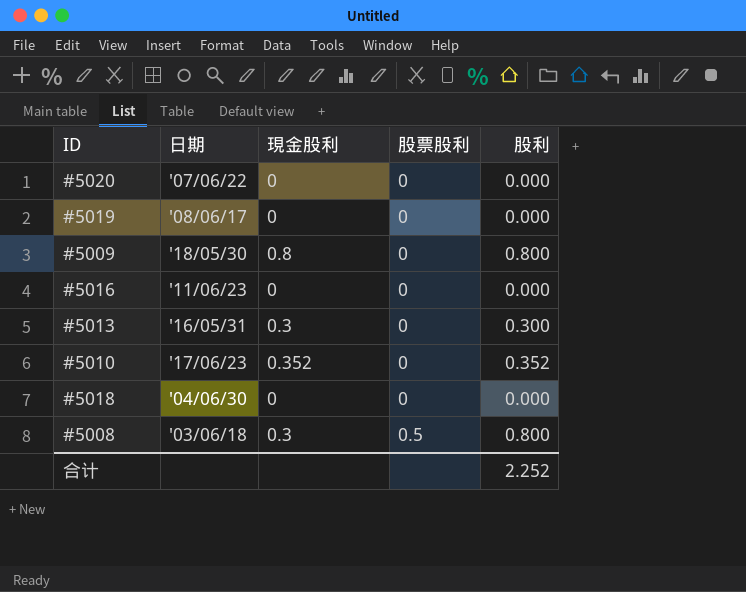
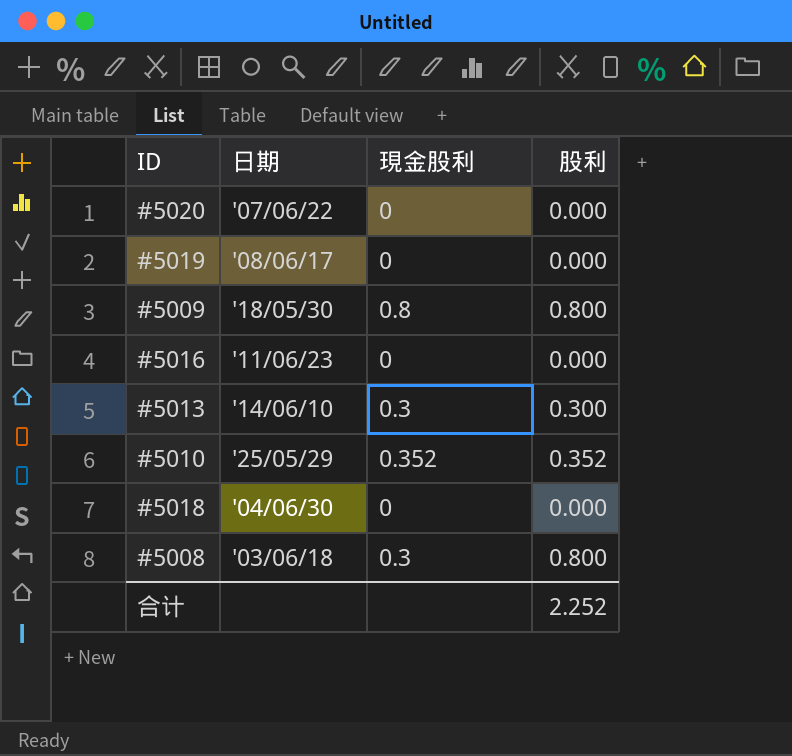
column 股票股利 | position: 4 -> none
#5013 | 日期: '16/05/31 -> '14/06/10
#5010 | 日期: '17/06/23 -> '25/05/29

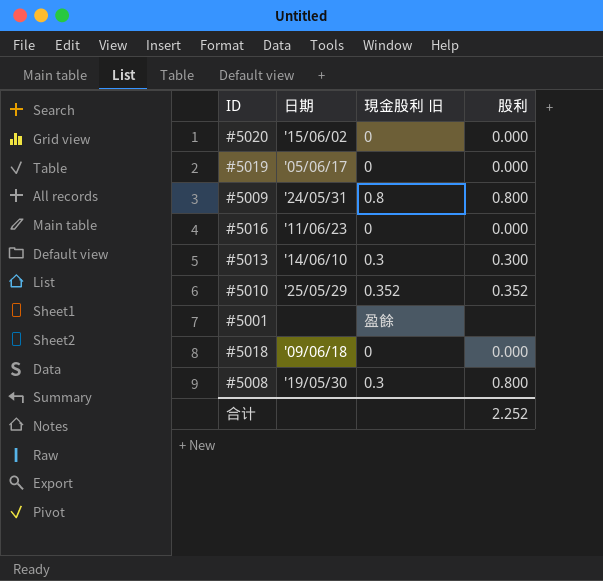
column name: 現金股利 -> 現金股利 旧
#5020 | 日期: '07/06/22 -> '15/06/02
#5019 | 日期: '08/06/17 -> '05/06/17
#5009 | 日期: '18/05/30 -> '24/05/31
row #5001: none -> none | 盈餘 | none
#5018 | 日期: '04/06/30 -> '09/06/18
#5008 | 日期: '03/06/18 -> '19/05/30

